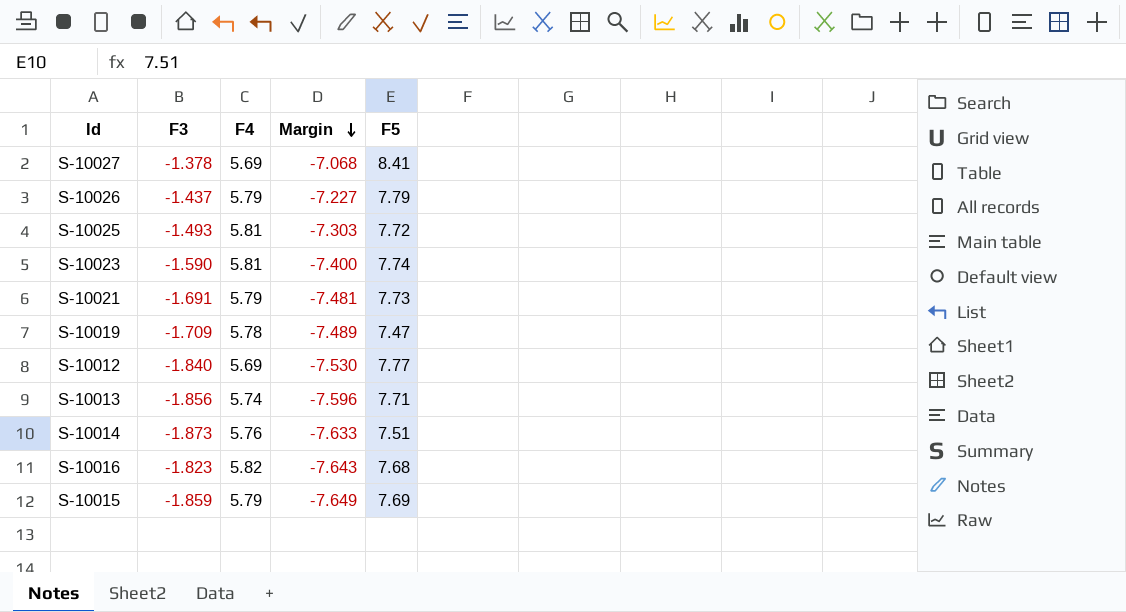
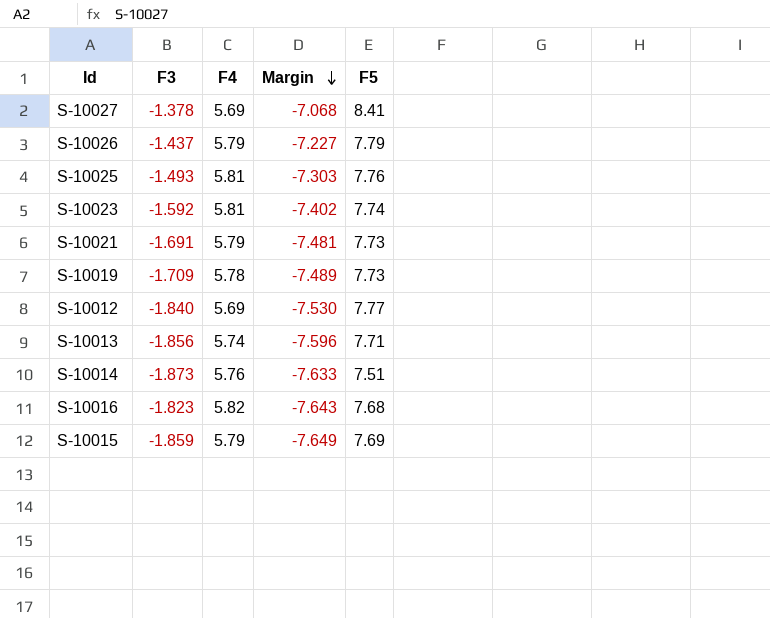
S-10025 | F5: 7.72 -> 7.76
S-10023 | F3: -1.590 -> -1.592
S-10023 | Margin: -7.400 -> -7.402
S-10019 | F5: 7.47 -> 7.73

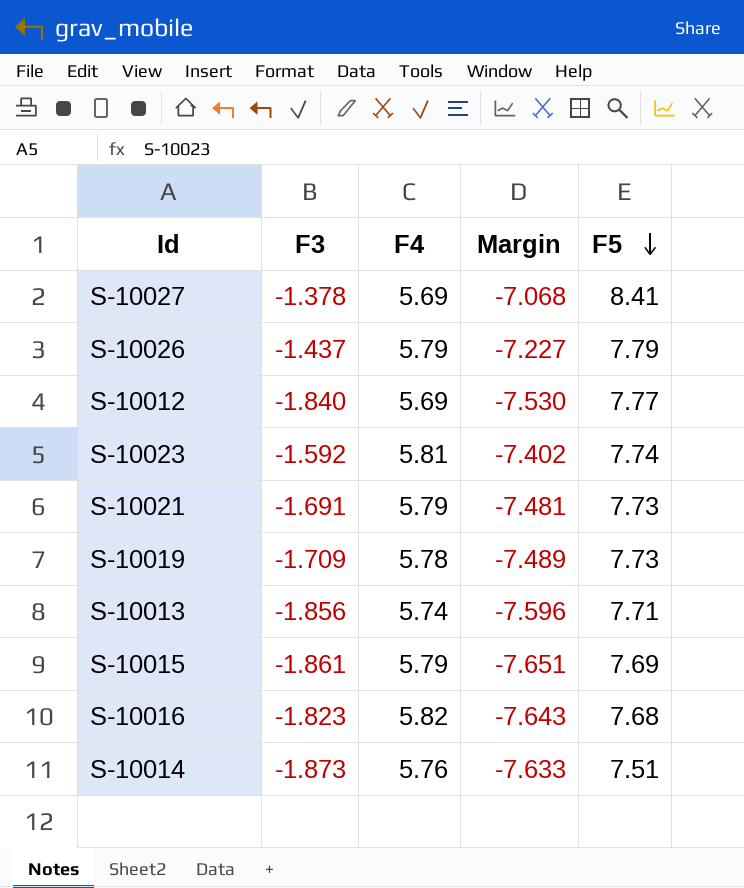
row order: Margin descending -> F5 descending
row S-10025: -1.493 | 5.81 | -7.303 | 7.76 -> none
S-10015 | F3: -1.859 -> -1.861
S-10015 | Margin: -7.649 -> -7.651

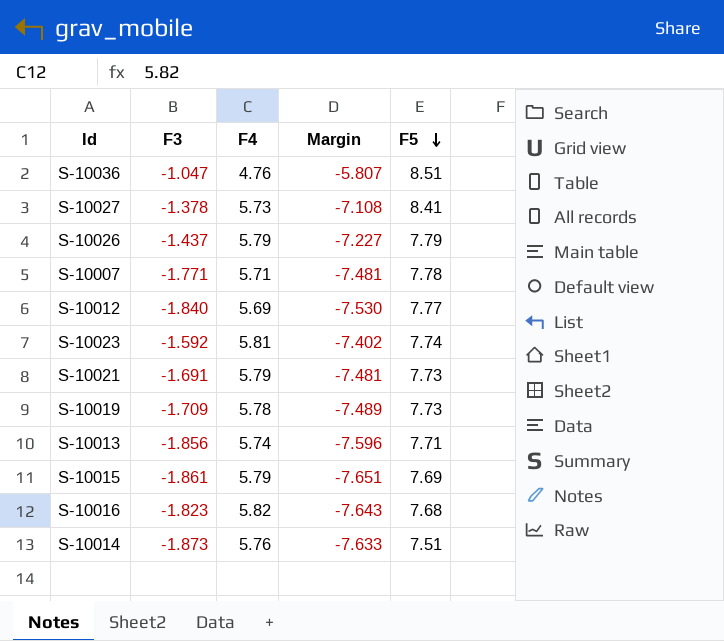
row S-10036: none -> -1.047 | 4.76 | -5.807 | 8.51
S-10027 | F4: 5.69 -> 5.73
S-10027 | Margin: -7.068 -> -7.108
row S-10007: none -> -1.771 | 5.71 | -7.481 | 7.78

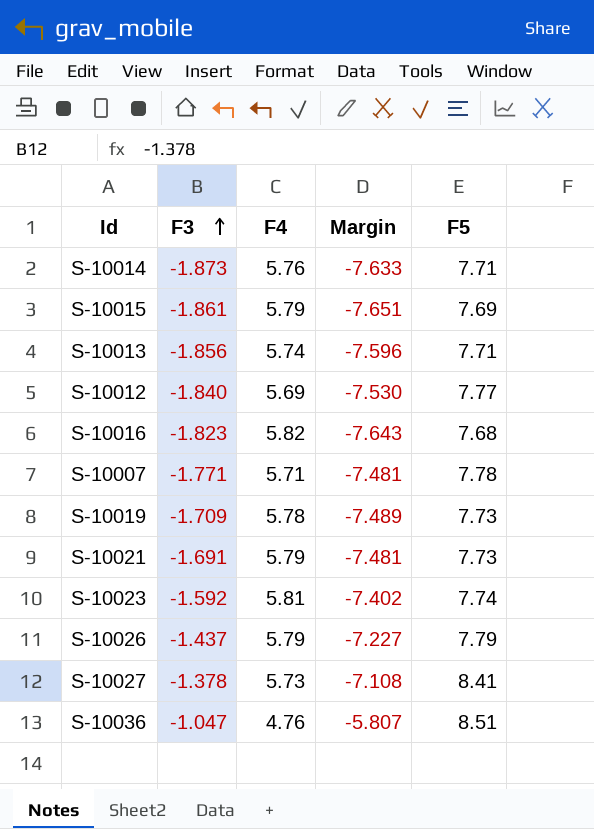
row order: F5 descending -> F3 ascending
S-10014 | F5: 7.51 -> 7.71

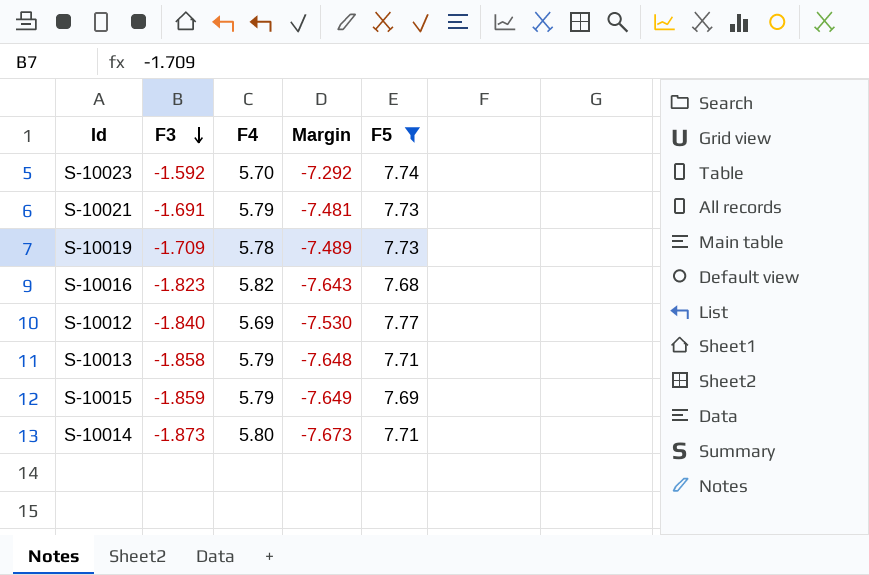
filter: none -> F5 <= 7.77
row order: F3 ascending -> F3 descending
S-10023 | F4: 5.81 -> 5.70
S-10023 | Margin: -7.402 -> -7.292
S-10013 | F3: -1.856 -> -1.858
S-10013 | F4: 5.74 -> 5.79
S-10013 | Margin: -7.596 -> -7.648
S-10015 | F3: -1.861 -> -1.859
S-10015 | Margin: -7.651 -> -7.649
S-10014 | F4: 5.76 -> 5.80
S-10014 | Margin: -7.633 -> -7.673

